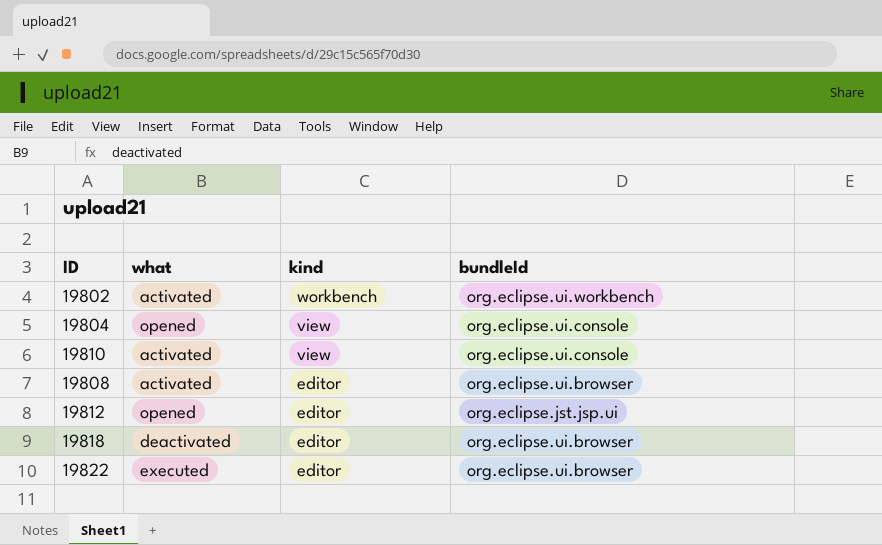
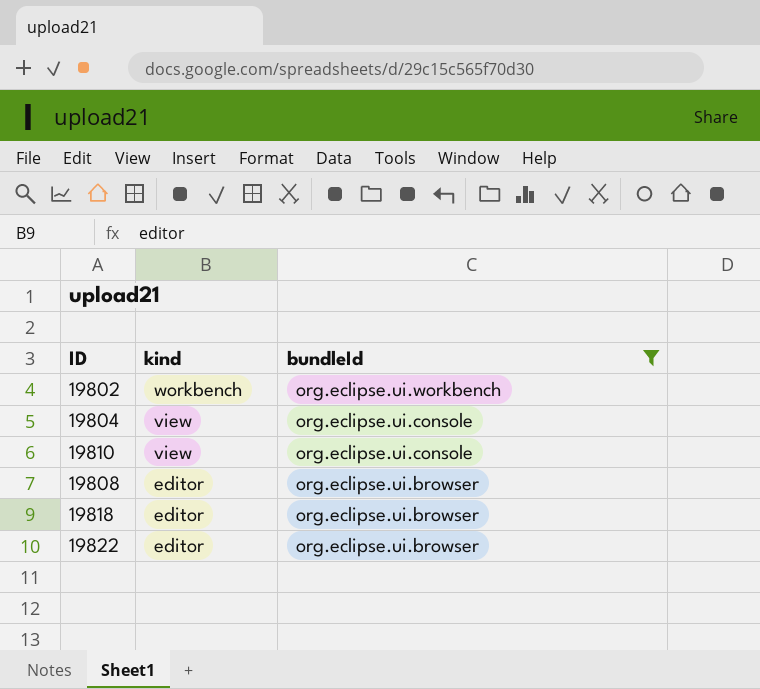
filter: none -> bundleId != org.eclipse.jst.jsp.ui
column what | position: 2 -> none

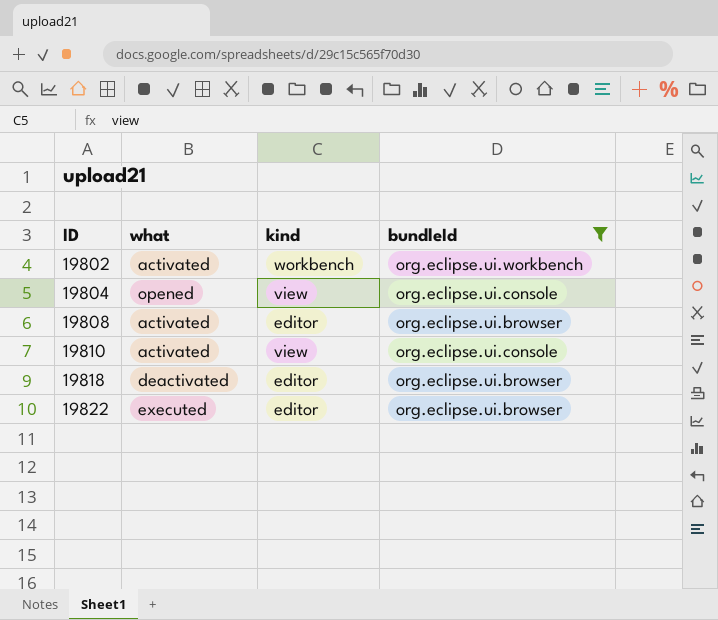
row order: kind descending -> ID ascending
column what | position: none -> 2

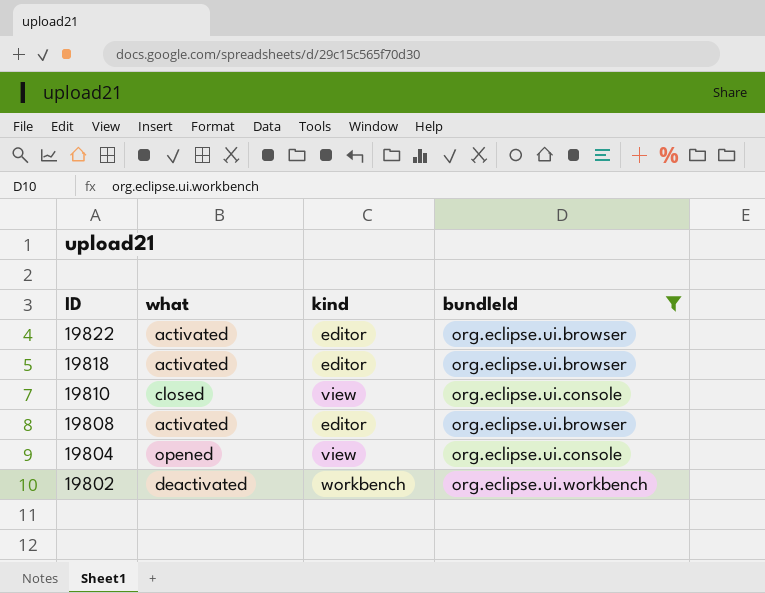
row order: ID ascending -> ID descending
19822 | what: executed -> activated
19818 | what: deactivated -> activated
19810 | what: activated -> closed
19802 | what: activated -> deactivated

